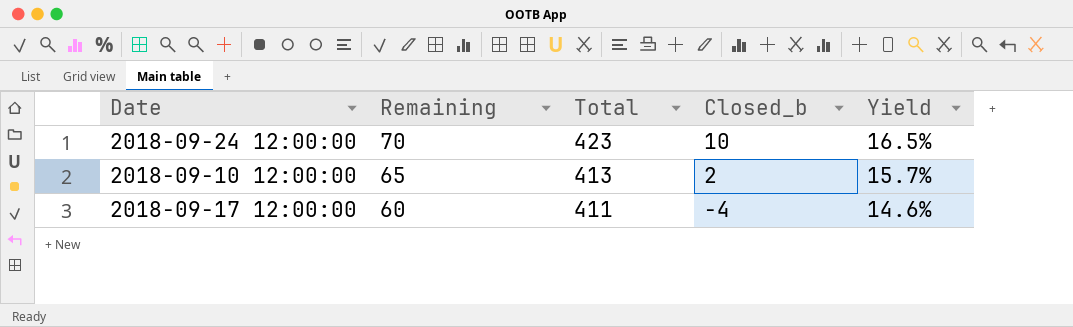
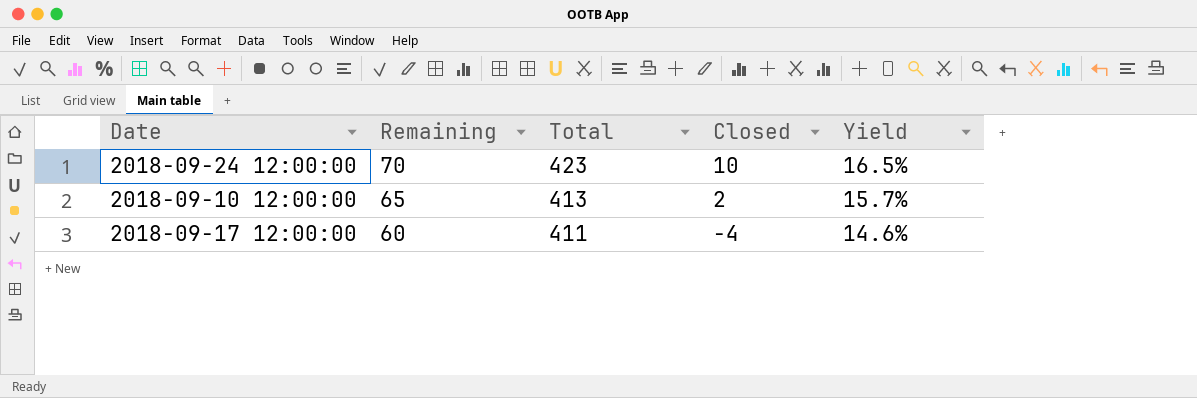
column name: Closed_b -> Closed

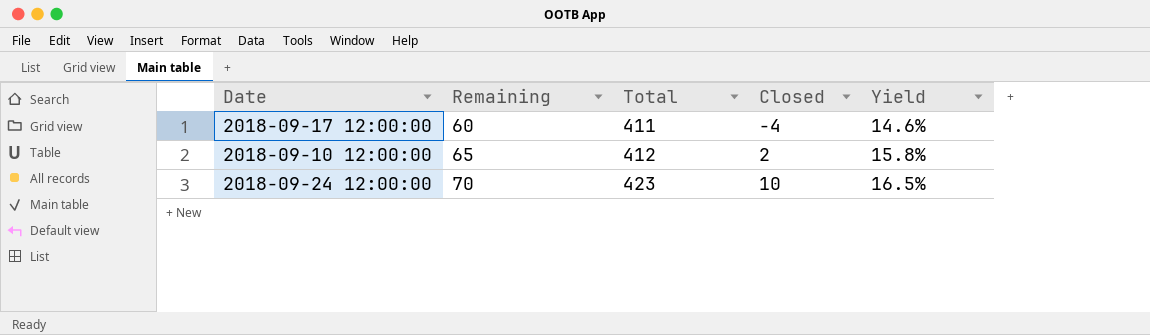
row order: Remaining descending -> Remaining ascending
2018-09-10 12:00:00 | Total: 413 -> 412
2018-09-10 12:00:00 | Yield: 15.7% -> 15.8%

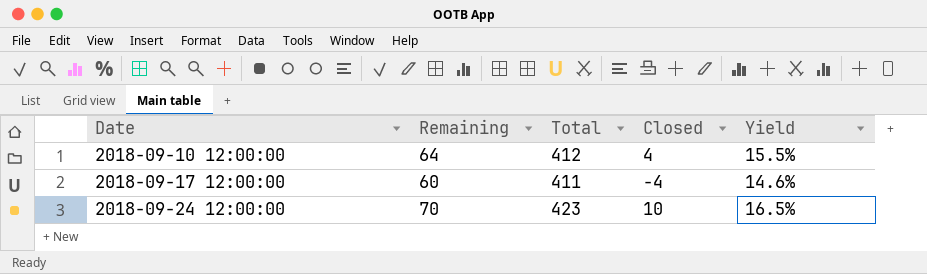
row order: Remaining ascending -> Date ascending
2018-09-10 12:00:00 | Remaining: 65 -> 64
2018-09-10 12:00:00 | Closed: 2 -> 4
2018-09-10 12:00:00 | Yield: 15.8% -> 15.5%

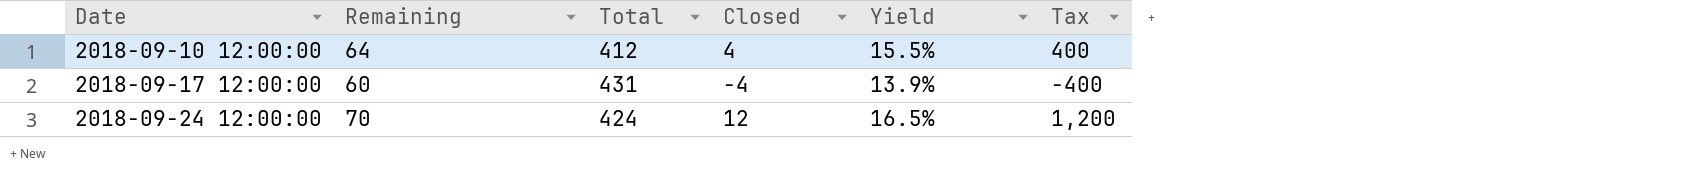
column Tax | formula: none -> [Closed] * 100
2018-09-17 12:00:00 | Total: 411 -> 431
2018-09-17 12:00:00 | Yield: 14.6% -> 13.9%
2018-09-24 12:00:00 | Total: 423 -> 424
2018-09-24 12:00:00 | Closed: 10 -> 12

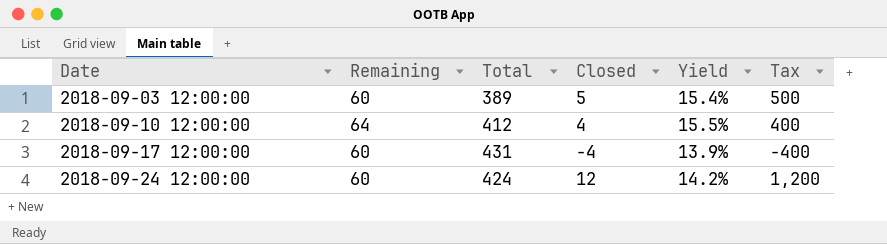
row 2018-09-03 12:00:00: none -> 60 | 389 | 5 | 15.4% | 500
2018-09-24 12:00:00 | Remaining: 70 -> 60
2018-09-24 12:00:00 | Yield: 16.5% -> 14.2%

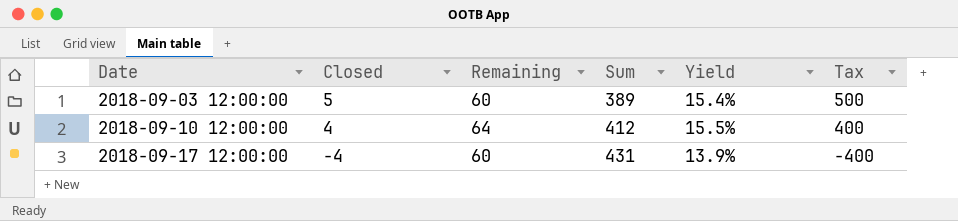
column Closed | position: 4 -> 2
column name: Total -> Sum
row 2018-09-24 12:00:00: 60 | 424 | 12 | 14.2% | 1,200 -> none

